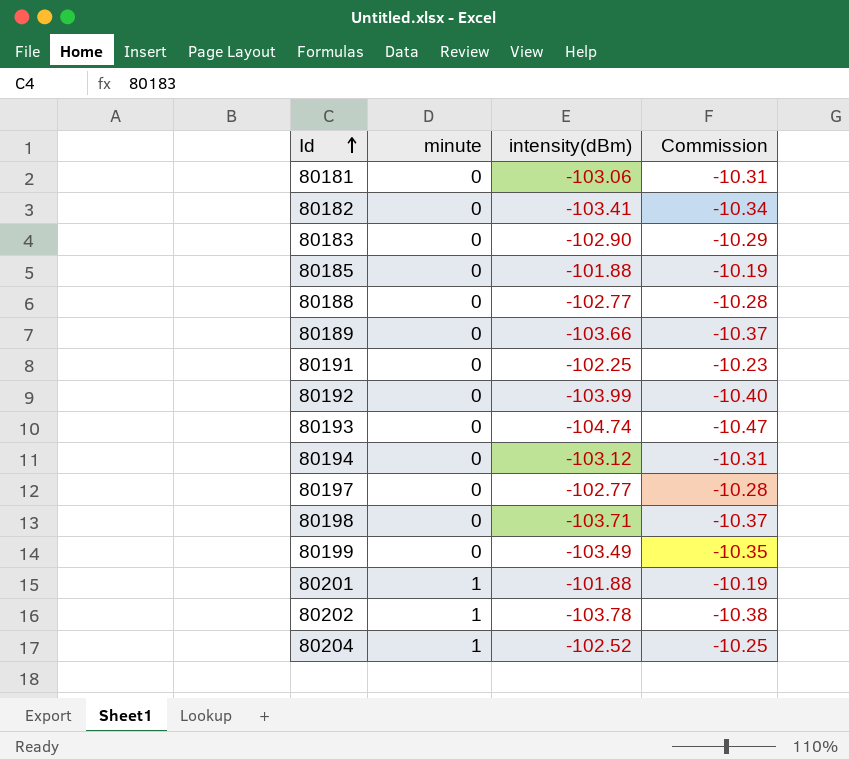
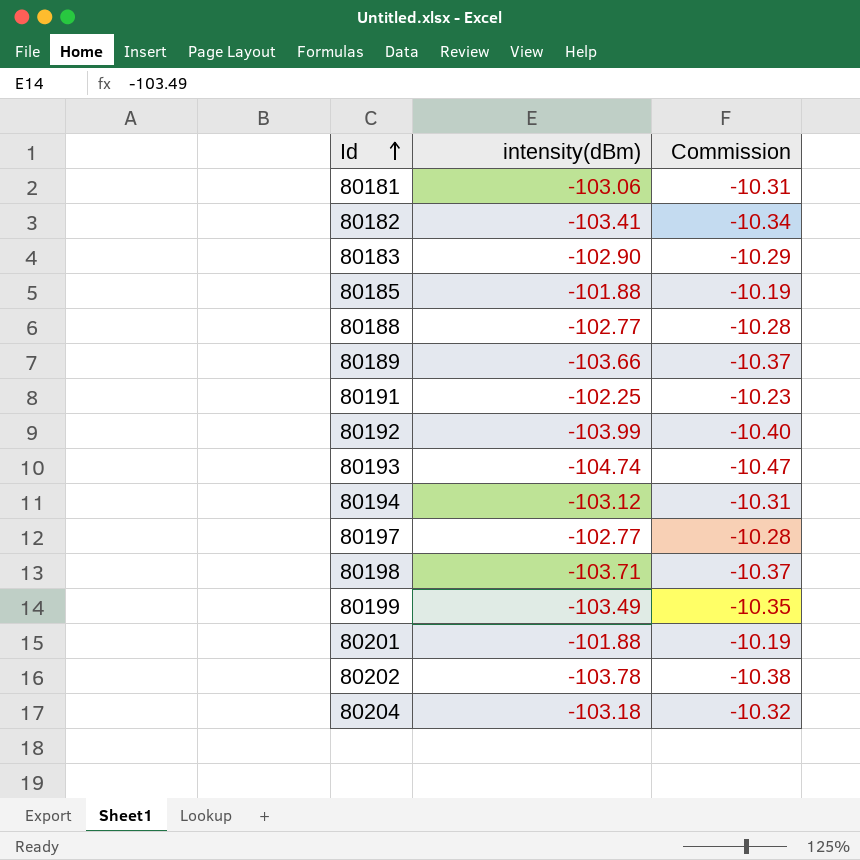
column minute | position: 2 -> none
80204 | intensity(dBm): -102.52 -> -103.18
80204 | Commission: -10.25 -> -10.32

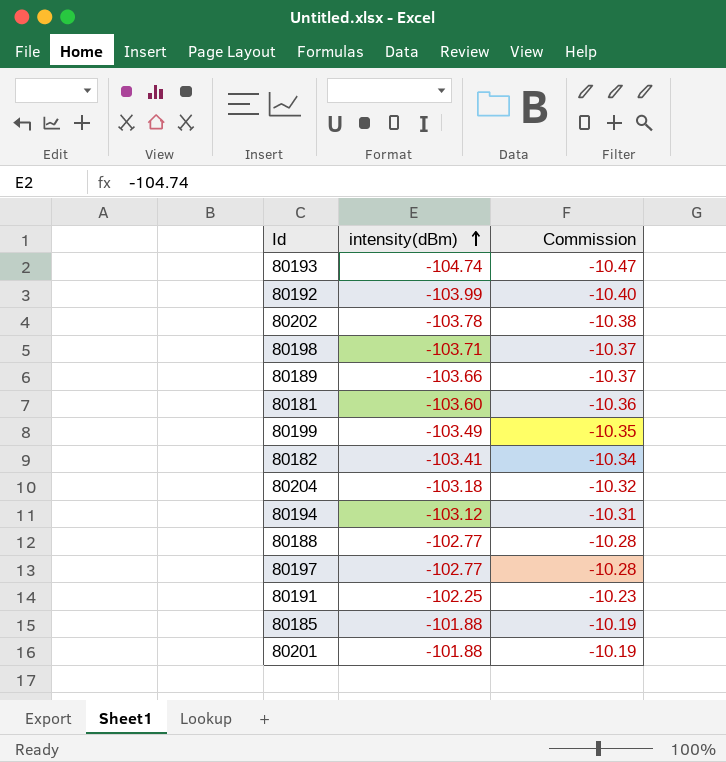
row order: Id ascending -> intensity(dBm) ascending
row 80183: -102.90 | -10.29 -> none
80181 | intensity(dBm): -103.06 -> -103.60
80181 | Commission: -10.31 -> -10.36

